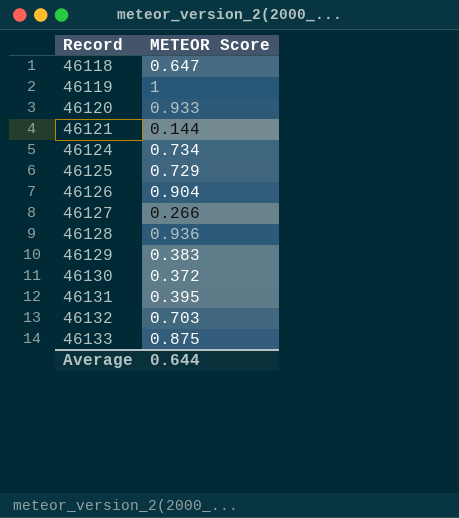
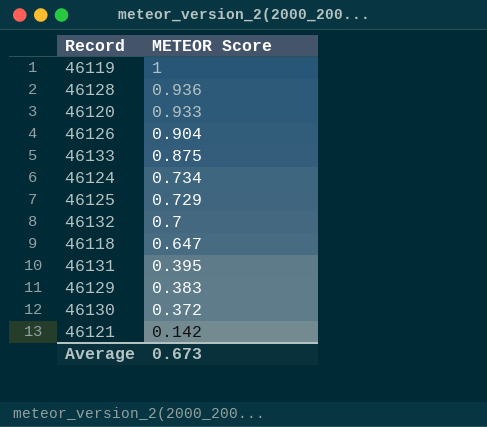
row order: Record ascending -> METEOR Score descending
row 46127: 0.266 -> none
46132 | METEOR Score: 0.703 -> 0.7
46121 | METEOR Score: 0.144 -> 0.142
Average | METEOR Score: 0.644 -> 0.673

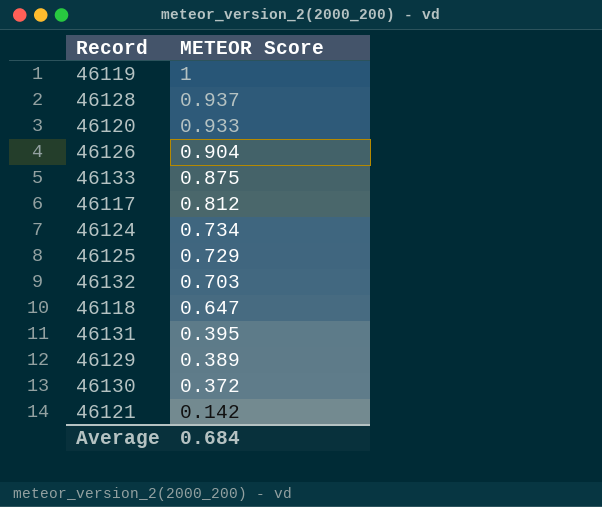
46128 | METEOR Score: 0.936 -> 0.937
row 46117: none -> 0.812
46132 | METEOR Score: 0.7 -> 0.703
46129 | METEOR Score: 0.383 -> 0.389
Average | METEOR Score: 0.673 -> 0.684

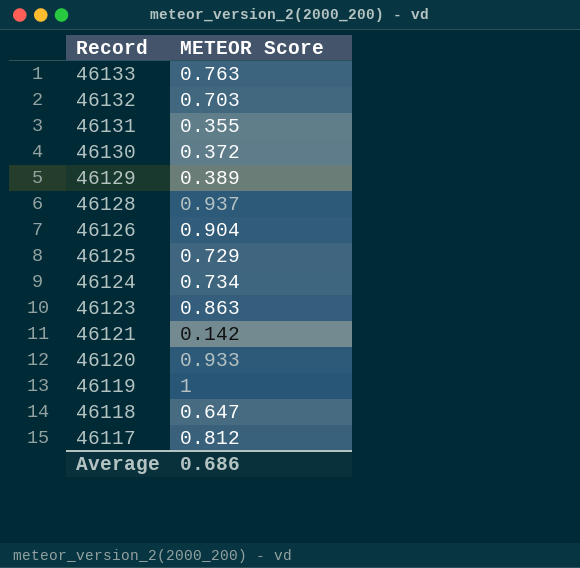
row order: METEOR Score descending -> Record descending
46133 | METEOR Score: 0.875 -> 0.763
46131 | METEOR Score: 0.395 -> 0.355
row 46123: none -> 0.863
Average | METEOR Score: 0.684 -> 0.686

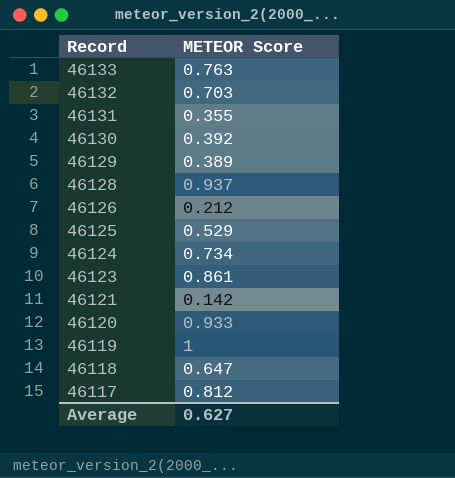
46130 | METEOR Score: 0.372 -> 0.392
46126 | METEOR Score: 0.904 -> 0.212
46125 | METEOR Score: 0.729 -> 0.529
46123 | METEOR Score: 0.863 -> 0.861
Average | METEOR Score: 0.686 -> 0.627

